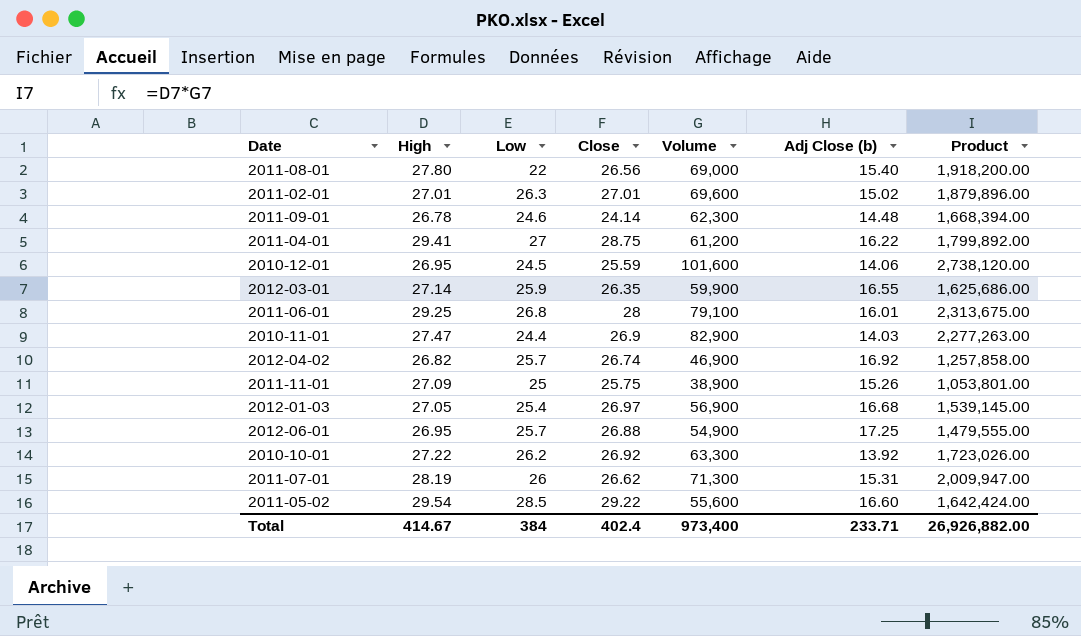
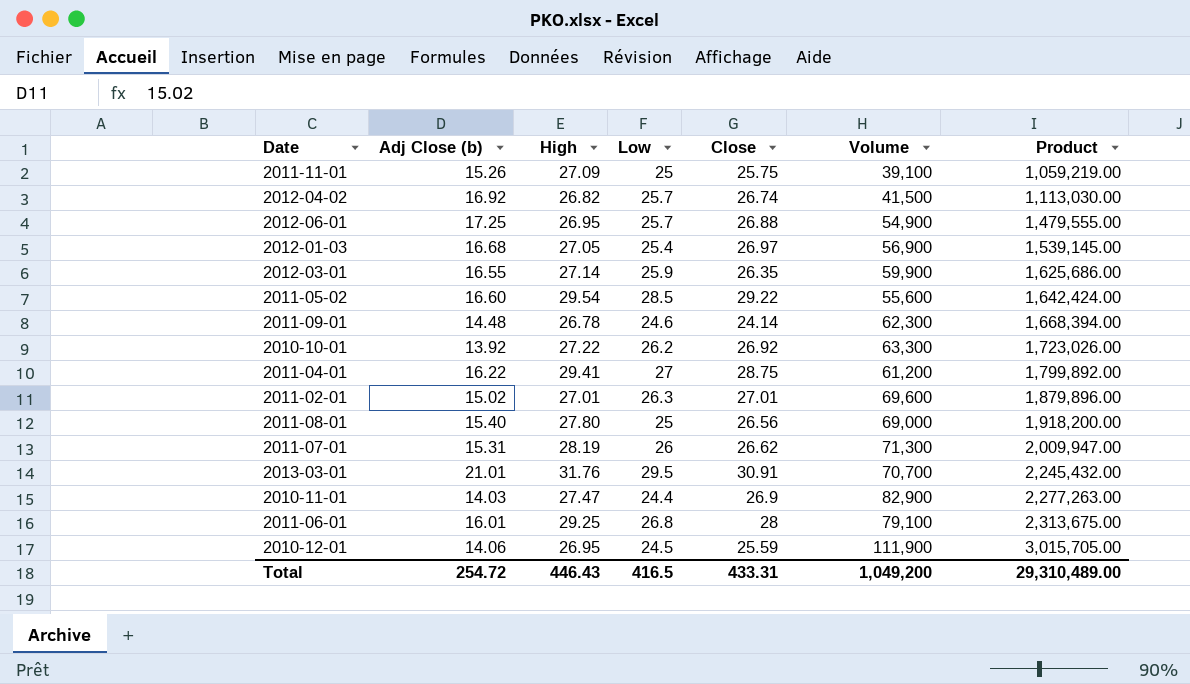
row order: none -> Product ascending
column Adj Close (b) | position: 6 -> 2
2011-11-01 | Volume: 38,900 -> 39,100
2011-11-01 | Product: 1,053,801.00 -> 1,059,219.00
2012-04-02 | Volume: 46,900 -> 41,500
2012-04-02 | Product: 1,257,858.00 -> 1,113,030.00
2011-08-01 | Low: 22 -> 25
row 2013-03-01: none -> 21.01 | 31.76 | 29.5 | 30.91 | 70,700 | 2,245,432.00
2010-12-01 | Volume: 101,600 -> 111,900
2010-12-01 | Product: 2,738,120.00 -> 3,015,705.00
Total | Adj Close (b): 233.71 -> 254.72
Total | High: 414.67 -> 446.43
Total | Low: 384 -> 416.5
Total | Close: 402.4 -> 433.31
Total | Volume: 973,400 -> 1,049,200
Total | Product: 26,926,882.00 -> 29,310,489.00

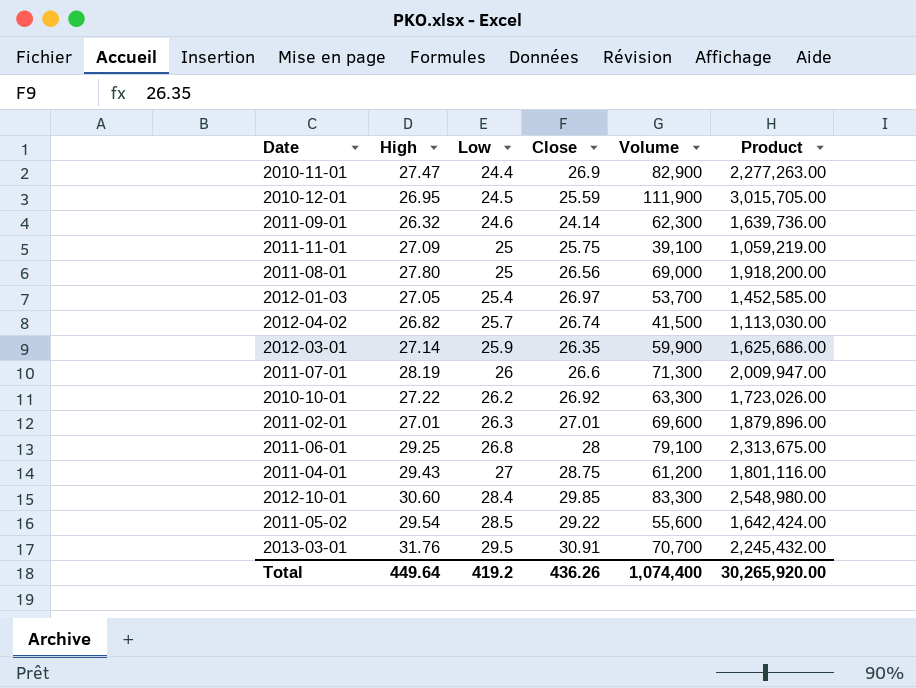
row order: Product ascending -> Low ascending
column Adj Close (b) | position: 2 -> none
row 2012-06-01: 17.25 | 26.95 | 25.7 | 26.88 | 54,900 | 1,479,555.00 -> none
2011-09-01 | High: 26.78 -> 26.32
2011-09-01 | Product: 1,668,394.00 -> 1,639,736.00
2012-01-03 | Volume: 56,900 -> 53,700
2012-01-03 | Product: 1,539,145.00 -> 1,452,585.00
2011-07-01 | Close: 26.62 -> 26.6
2011-04-01 | High: 29.41 -> 29.43
2011-04-01 | Product: 1,799,892.00 -> 1,801,116.00
row 2012-10-01: none -> 30.60 | 28.4 | 29.85 | 83,300 | 2,548,980.00
Total | High: 446.43 -> 449.64
Total | Low: 416.5 -> 419.2
Total | Close: 433.31 -> 436.26
Total | Volume: 1,049,200 -> 1,074,400
Total | Product: 29,310,489.00 -> 30,265,920.00

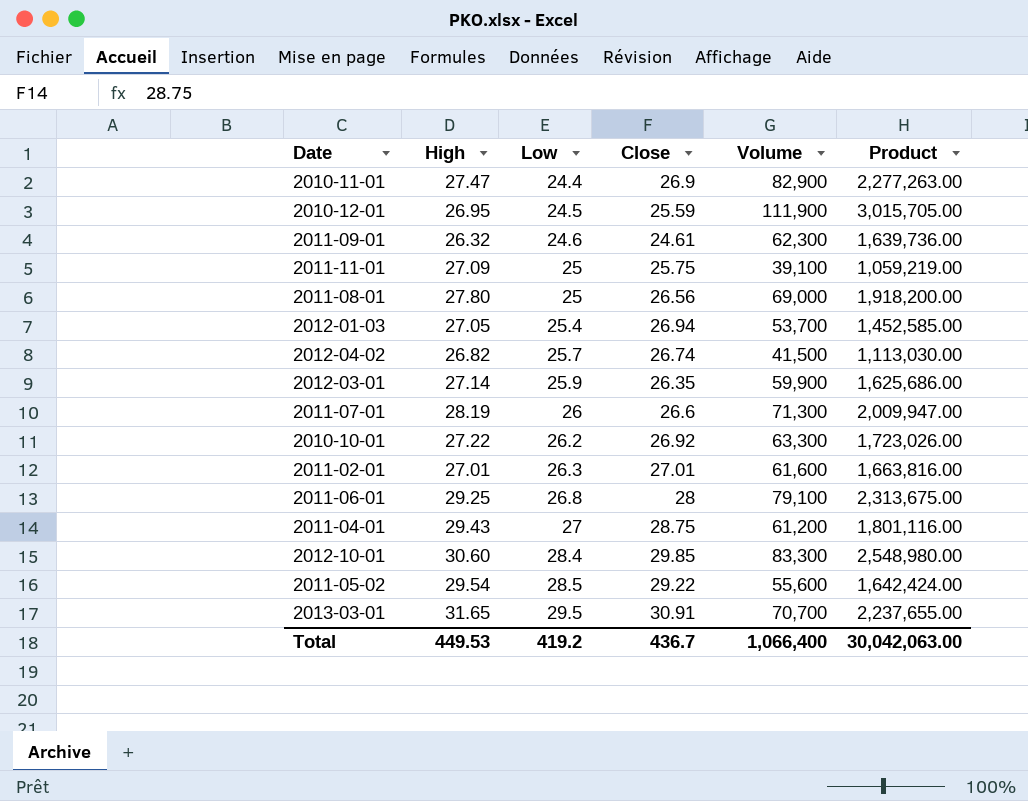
2011-09-01 | Close: 24.14 -> 24.61
2012-01-03 | Close: 26.97 -> 26.94
2011-02-01 | Volume: 69,600 -> 61,600
2011-02-01 | Product: 1,879,896.00 -> 1,663,816.00
2013-03-01 | High: 31.76 -> 31.65
2013-03-01 | Product: 2,245,432.00 -> 2,237,655.00
Total | High: 449.64 -> 449.53
Total | Close: 436.26 -> 436.7
Total | Volume: 1,074,400 -> 1,066,400
Total | Product: 30,265,920.00 -> 30,042,063.00

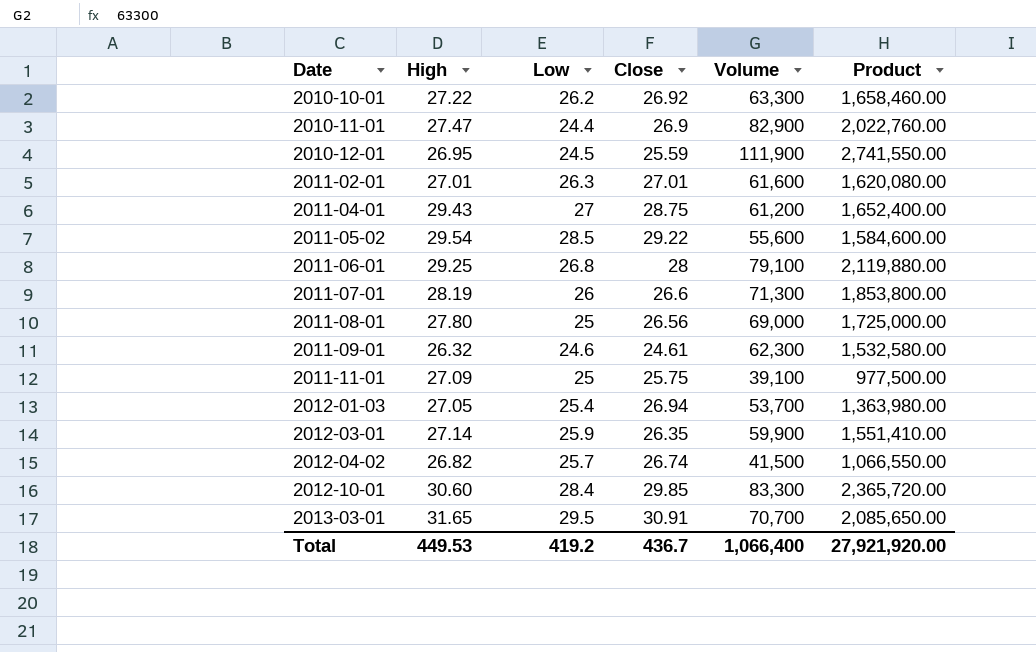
row order: Low ascending -> Date ascending
column Product | formula: [High] * [Volume] -> [Low] * [Volume]
Total | Product: 30,042,063.00 -> 27,921,920.00

